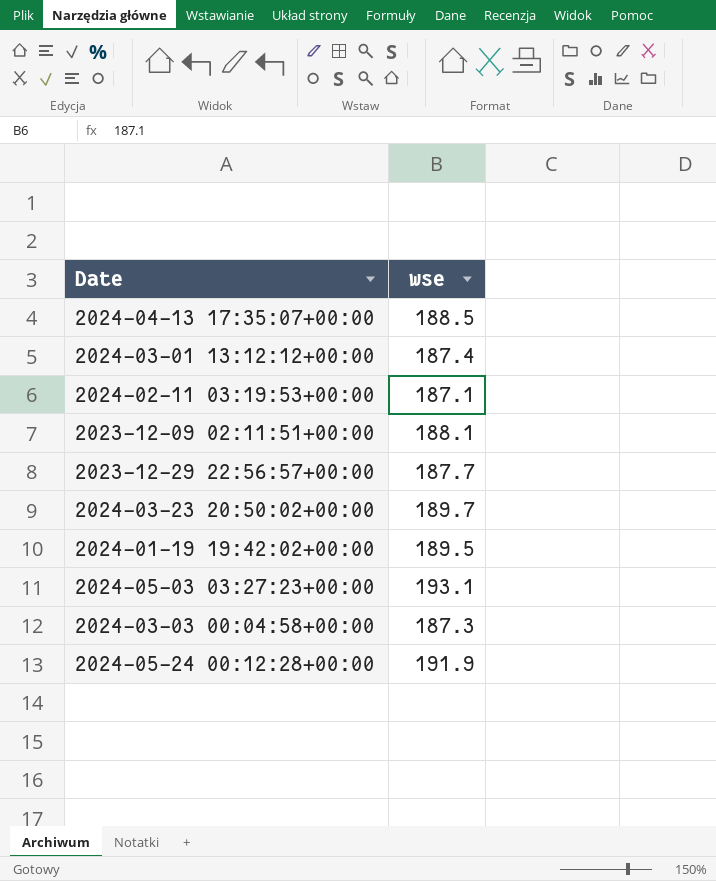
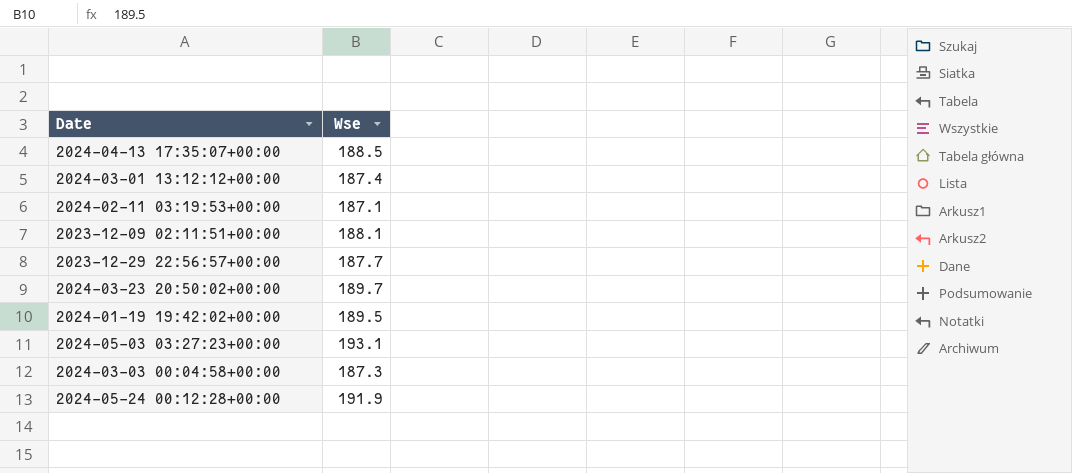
column name: wse -> Wse

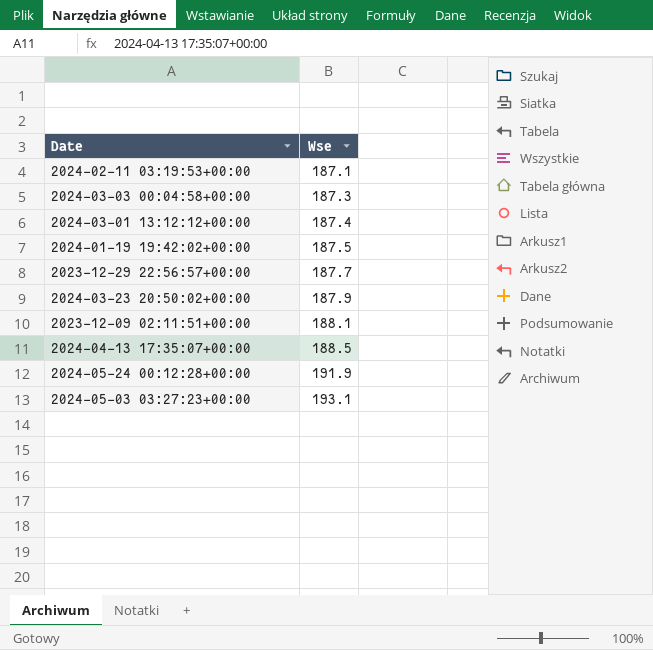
row order: none -> Wse ascending
2024-01-19 19:42:02+00:00 | Wse: 189.5 -> 187.5
2024-03-23 20:50:02+00:00 | Wse: 189.7 -> 187.9

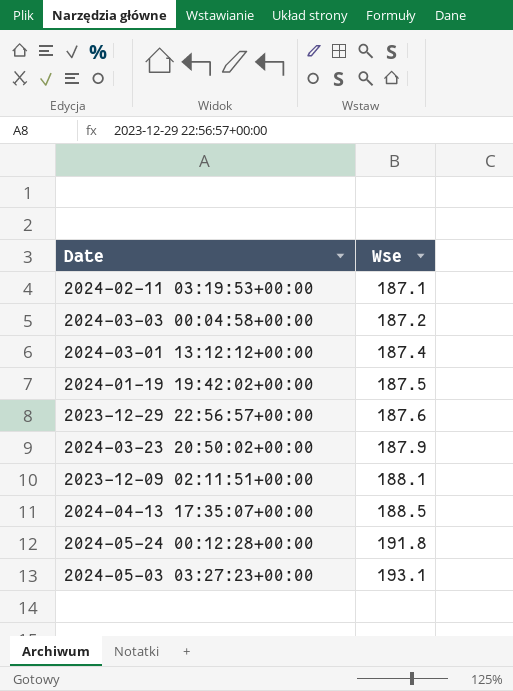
2024-03-03 00:04:58+00:00 | Wse: 187.3 -> 187.2
2023-12-29 22:56:57+00:00 | Wse: 187.7 -> 187.6
2024-05-24 00:12:28+00:00 | Wse: 191.9 -> 191.8

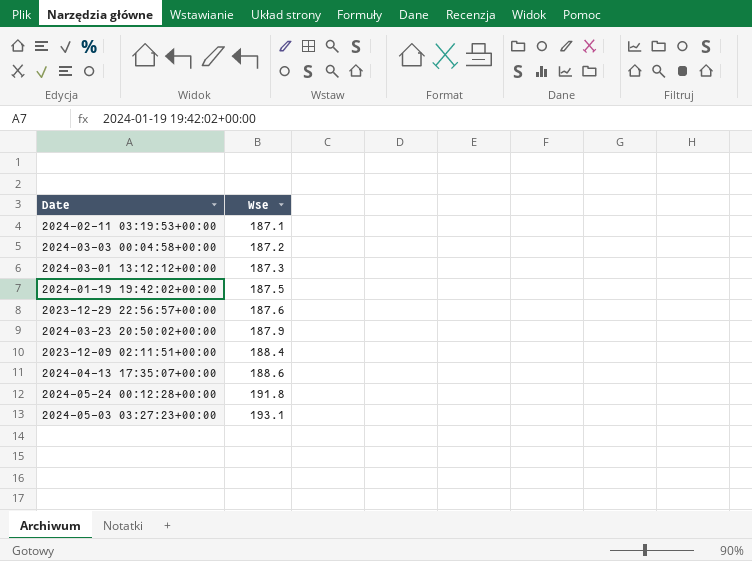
2024-03-01 13:12:12+00:00 | Wse: 187.4 -> 187.3
2023-12-09 02:11:51+00:00 | Wse: 188.1 -> 188.4
2024-04-13 17:35:07+00:00 | Wse: 188.5 -> 188.6

